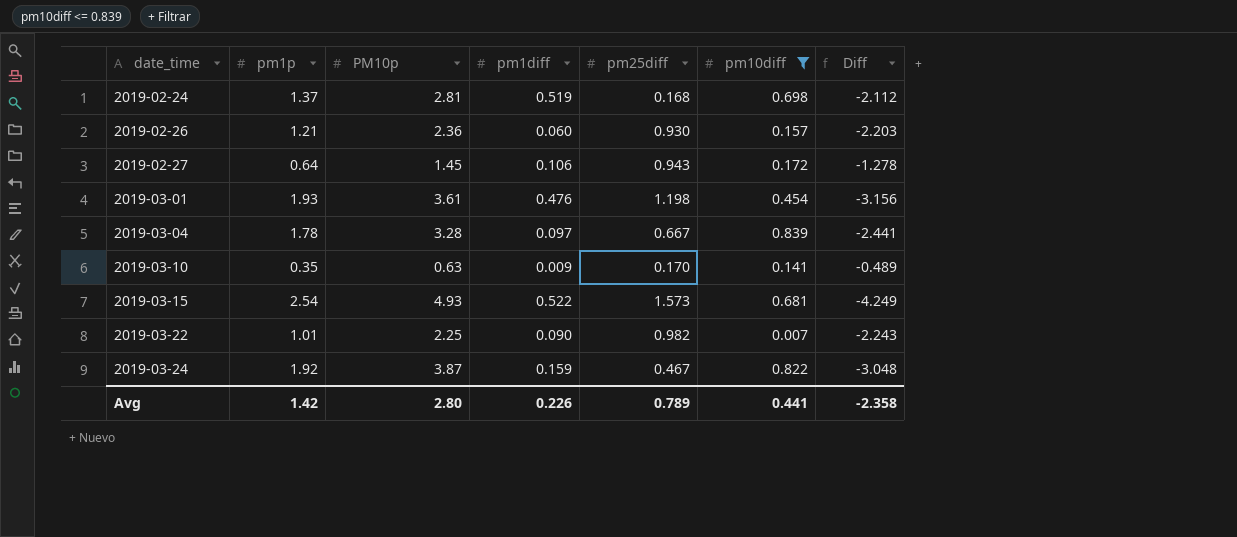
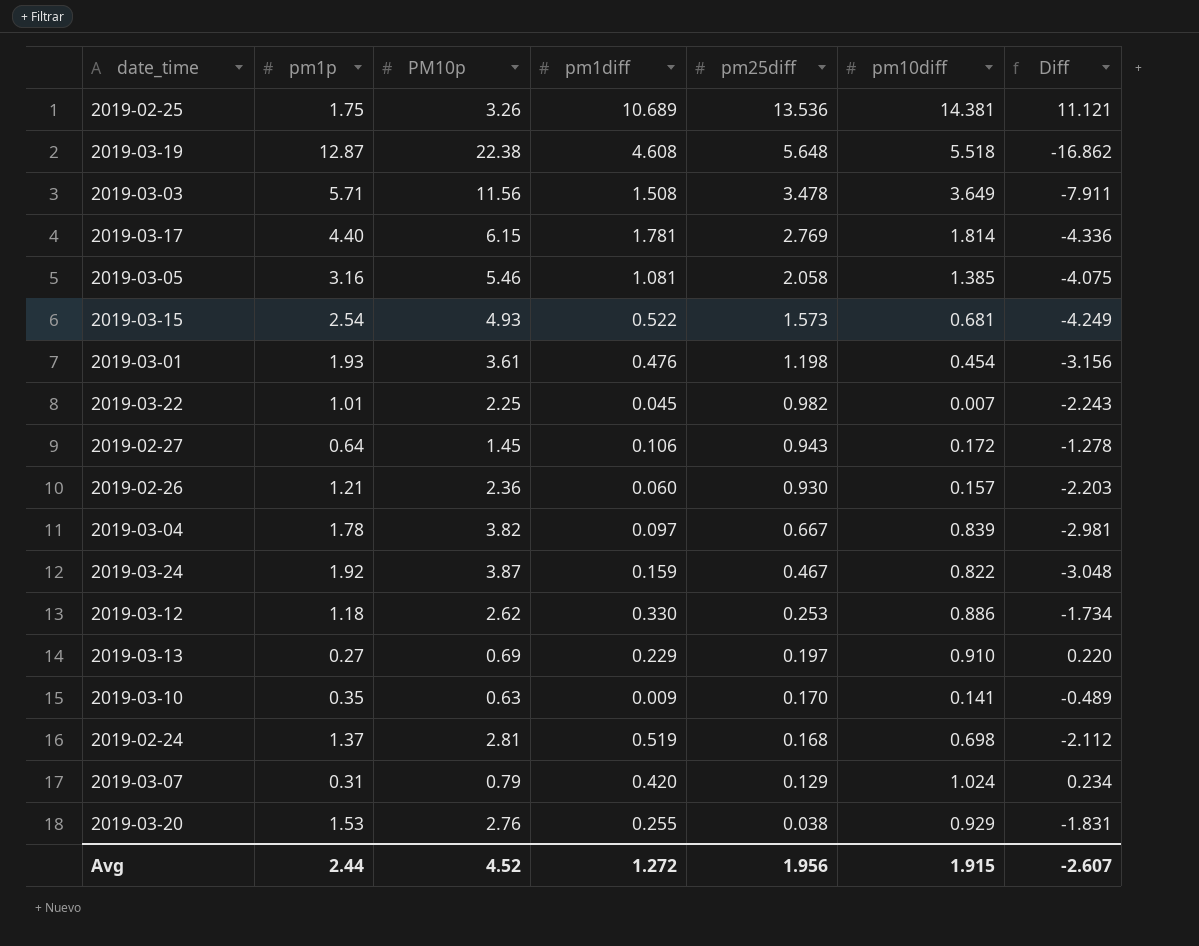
filter: pm10diff <= 0.839 -> none
row order: date_time ascending -> pm25diff descending
2019-03-22 | pm1diff: 0.090 -> 0.045
2019-03-04 | PM10p: 3.28 -> 3.82
2019-03-04 | Diff: -2.441 -> -2.981
Avg | pm1p: 1.42 -> 2.44
Avg | PM10p: 2.80 -> 4.52
Avg | pm1diff: 0.226 -> 1.272
Avg | pm25diff: 0.789 -> 1.956
Avg | pm10diff: 0.441 -> 1.915
Avg | Diff: -2.358 -> -2.607

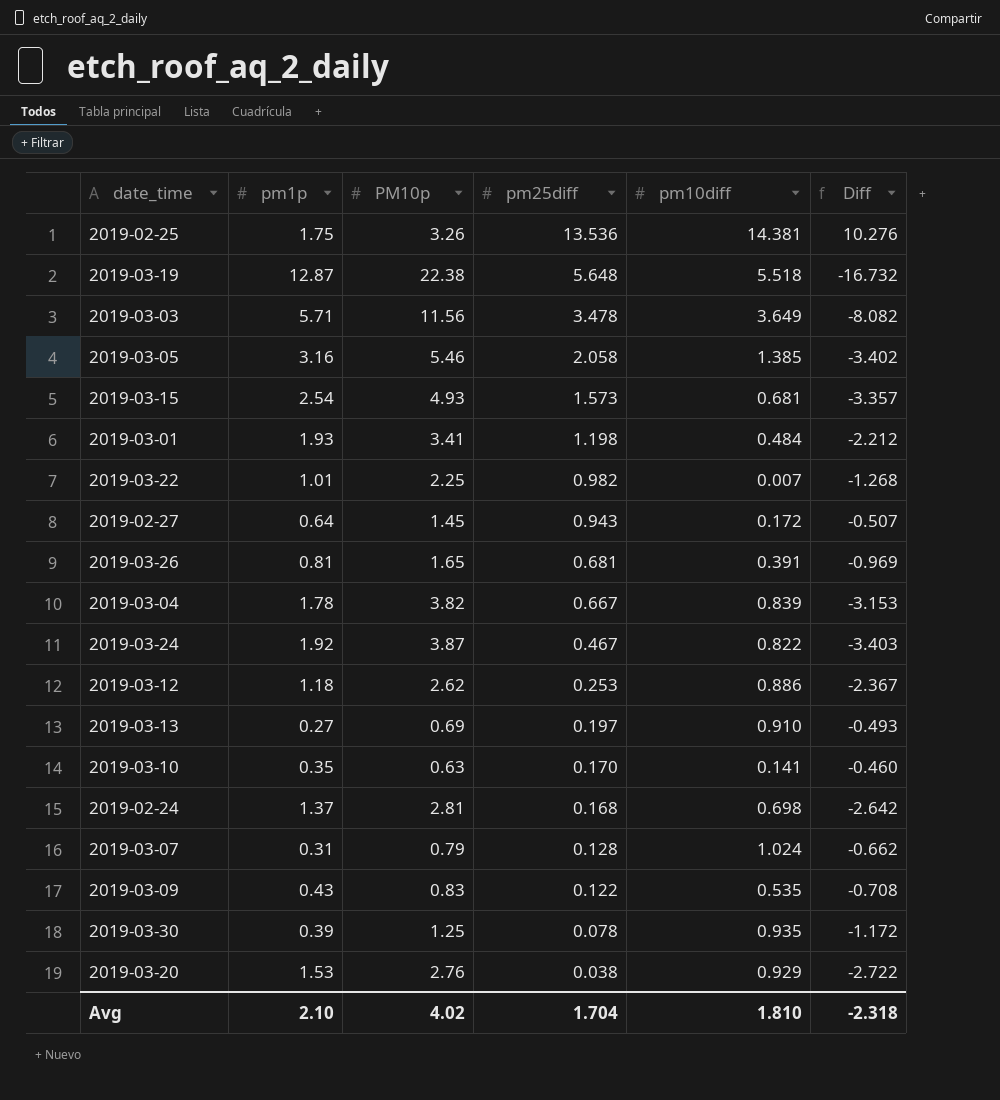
column pm1diff | position: 4 -> none
column Diff | formula: [pm10diff] - [PM10p] -> [pm25diff] - [PM10p]
row 2019-03-17: 4.40 | 6.15 | 1.781 | 2.769 | 1.814 | -4.336 -> none
row 2019-02-26: 1.21 | 2.36 | 0.060 | 0.930 | 0.157 | -2.203 -> none
2019-03-01 | PM10p: 3.61 -> 3.41
2019-03-01 | pm10diff: 0.454 -> 0.484
row 2019-03-26: none -> 0.81 | 1.65 | 0.681 | 0.391 | -0.969
2019-03-07 | pm25diff: 0.129 -> 0.128
row 2019-03-09: none -> 0.43 | 0.83 | 0.122 | 0.535 | -0.708
row 2019-03-30: none -> 0.39 | 1.25 | 0.078 | 0.935 | -1.172
Avg | pm1p: 2.44 -> 2.10
Avg | PM10p: 4.52 -> 4.02
Avg | pm25diff: 1.956 -> 1.704
Avg | pm10diff: 1.915 -> 1.810
Avg | Diff: -2.607 -> -2.318

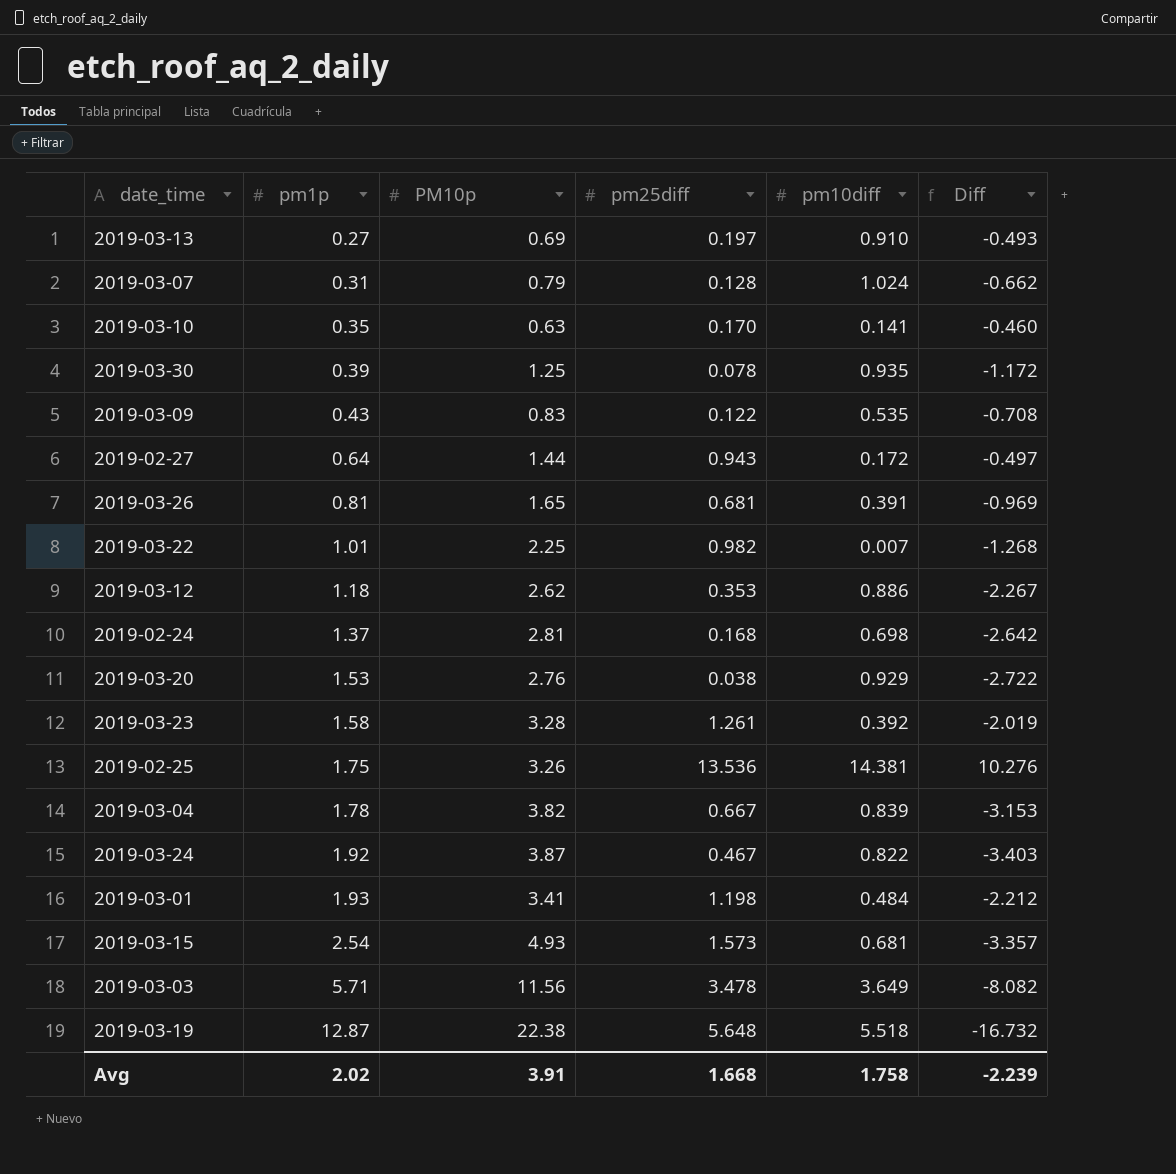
row order: pm25diff descending -> pm1p ascending
row 2019-03-05: 3.16 | 5.46 | 2.058 | 1.385 | -3.402 -> none
2019-02-27 | PM10p: 1.45 -> 1.44
2019-02-27 | Diff: -0.507 -> -0.497
2019-03-12 | pm25diff: 0.253 -> 0.353
2019-03-12 | Diff: -2.367 -> -2.267
row 2019-03-23: none -> 1.58 | 3.28 | 1.261 | 0.392 | -2.019
Avg | pm1p: 2.10 -> 2.02
Avg | PM10p: 4.02 -> 3.91
Avg | pm25diff: 1.704 -> 1.668
Avg | pm10diff: 1.810 -> 1.758
Avg | Diff: -2.318 -> -2.239

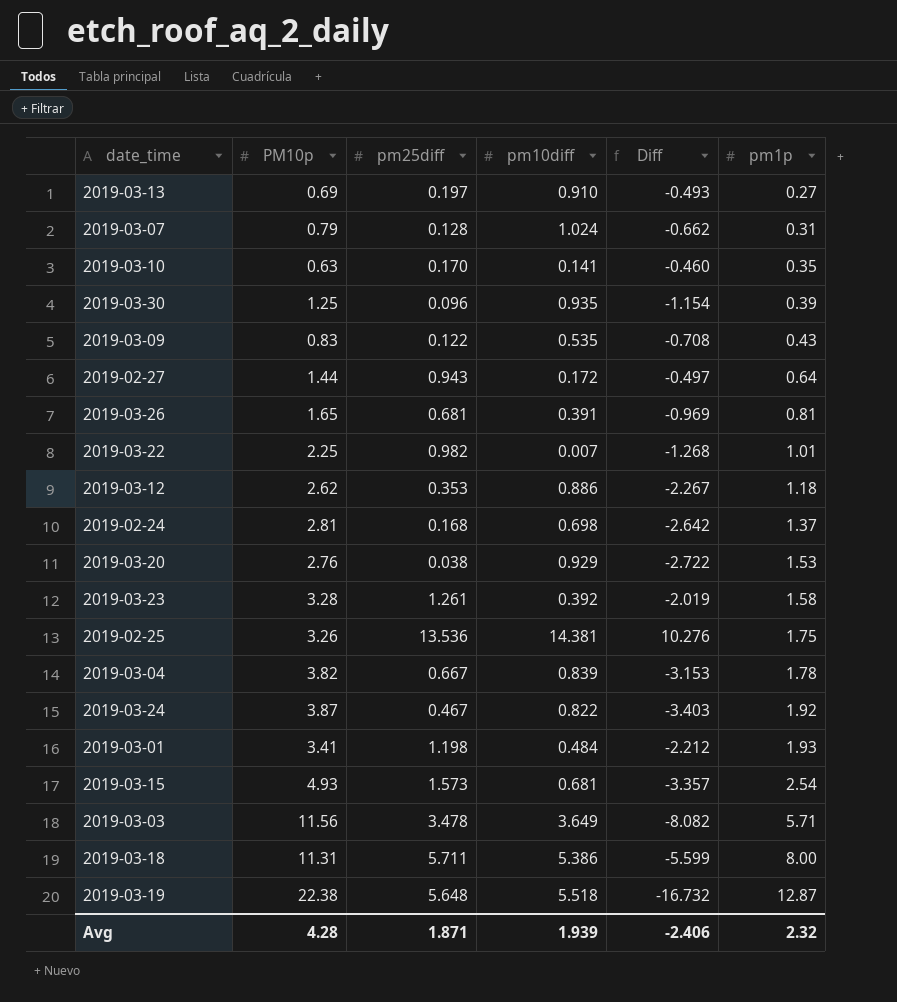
column pm1p | position: 2 -> 6
2019-03-30 | pm25diff: 0.078 -> 0.096
2019-03-30 | Diff: -1.172 -> -1.154
row 2019-03-18: none -> 11.31 | 5.711 | 5.386 | -5.599 | 8.00
Avg | PM10p: 3.91 -> 4.28
Avg | pm25diff: 1.668 -> 1.871
Avg | pm10diff: 1.758 -> 1.939
Avg | Diff: -2.239 -> -2.406
Avg | pm1p: 2.02 -> 2.32

